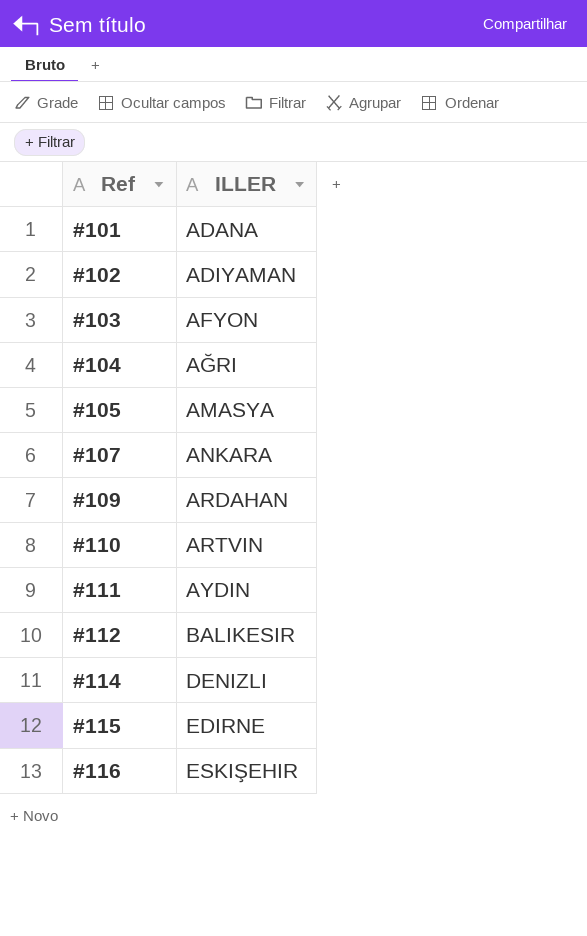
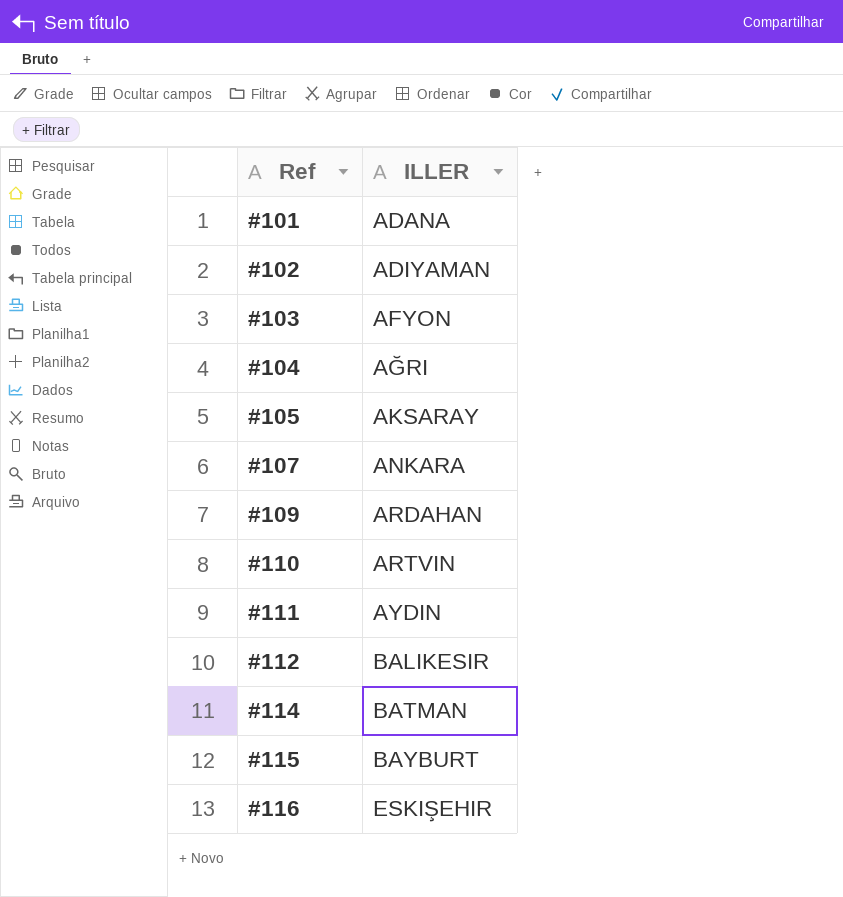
#105 | ILLER: AMASYA -> AKSARAY
#114 | ILLER: DENIZLI -> BATMAN
#115 | ILLER: EDIRNE -> BAYBURT

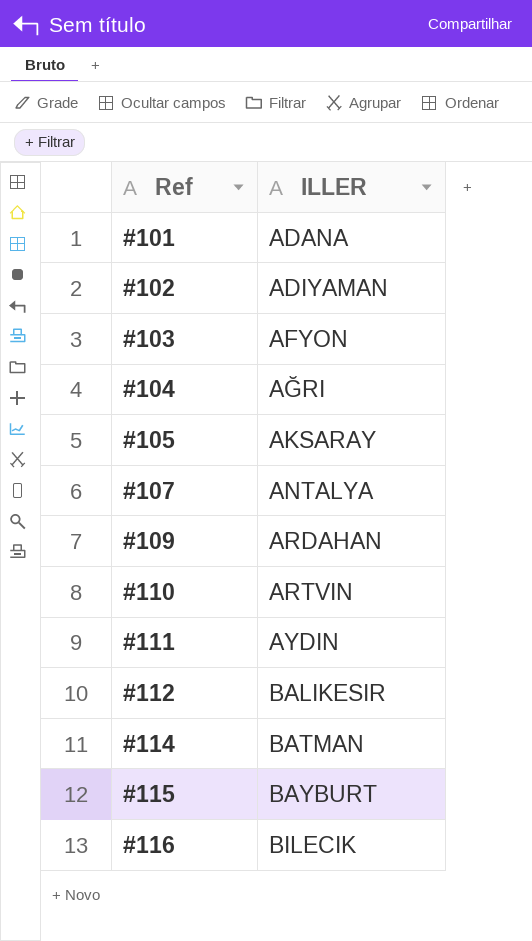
#107 | ILLER: ANKARA -> ANTALYA
#116 | ILLER: ESKIŞEHIR -> BILECIK

